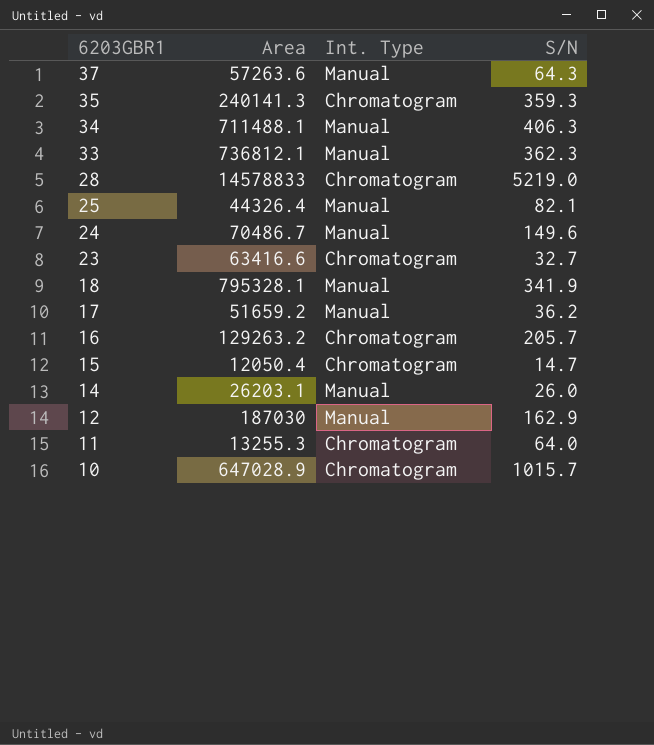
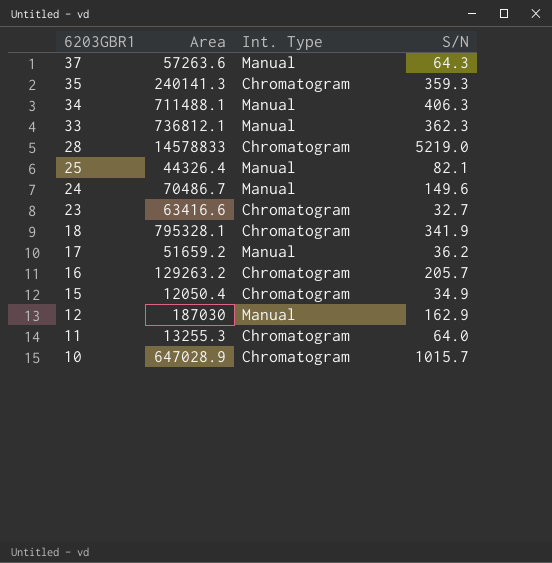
row 14: 26203.1 | Manual | 26.0 -> none
18 | Int. Type: Manual -> Chromatogram
15 | S/N: 14.7 -> 34.9

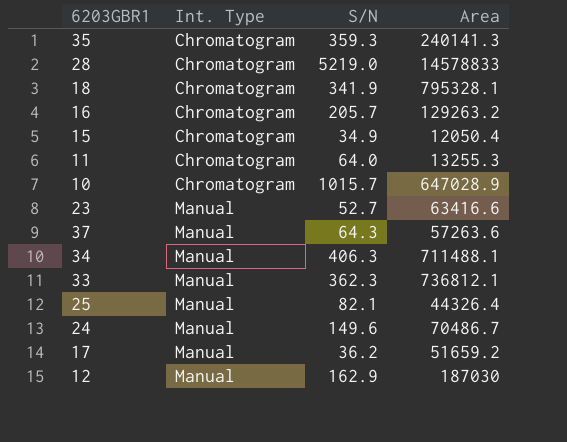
row order: 6203GBR1 descending -> Int. Type ascending
column Area | position: 2 -> 4
23 | Int. Type: Chromatogram -> Manual
23 | S/N: 32.7 -> 52.7

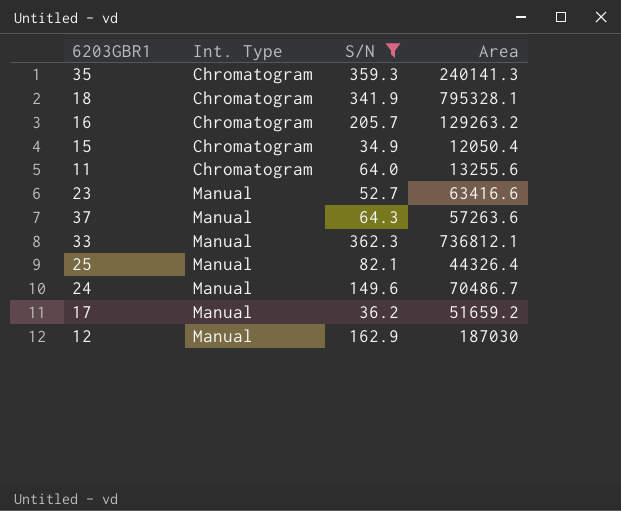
filter: none -> S/N <= 362.3
11 | Area: 13255.3 -> 13255.6

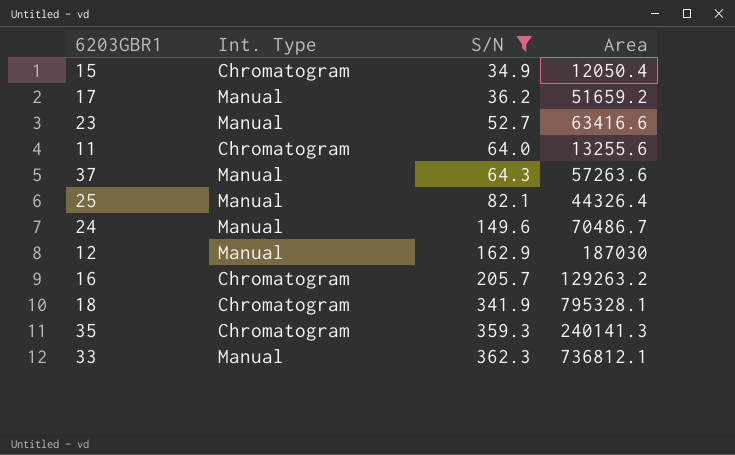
row order: Int. Type ascending -> S/N ascending

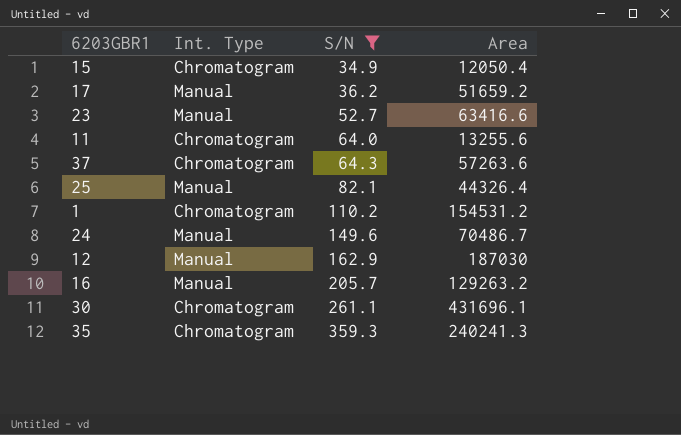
row 18: Chromatogram | 341.9 | 795328.1 -> none
row 33: Manual | 362.3 | 736812.1 -> none
37 | Int. Type: Manual -> Chromatogram
row 1: none -> Chromatogram | 110.2 | 154531.2
16 | Int. Type: Chromatogram -> Manual
row 30: none -> Chromatogram | 261.1 | 431696.1
35 | Area: 240141.3 -> 240241.3

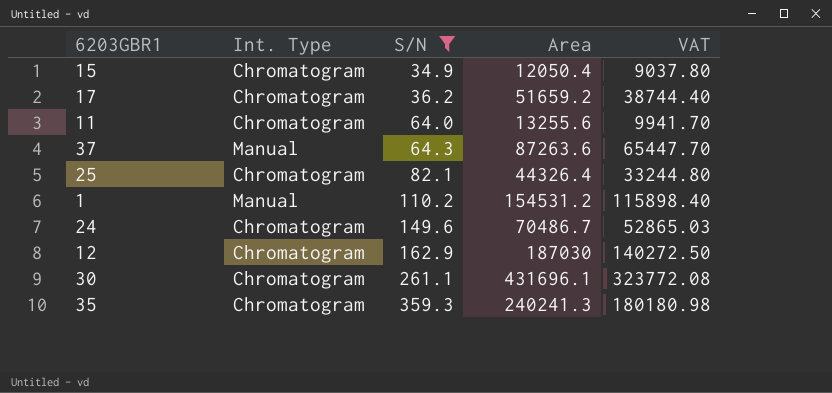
column VAT | formula: none -> [Area] * 0.75
row 23: Manual | 52.7 | 63416.6 -> none
row 16: Manual | 205.7 | 129263.2 -> none
17 | Int. Type: Manual -> Chromatogram
37 | Int. Type: Chromatogram -> Manual
37 | Area: 57263.6 -> 87263.6
25 | Int. Type: Manual -> Chromatogram
1 | Int. Type: Chromatogram -> Manual
24 | Int. Type: Manual -> Chromatogram
12 | Int. Type: Manual -> Chromatogram

